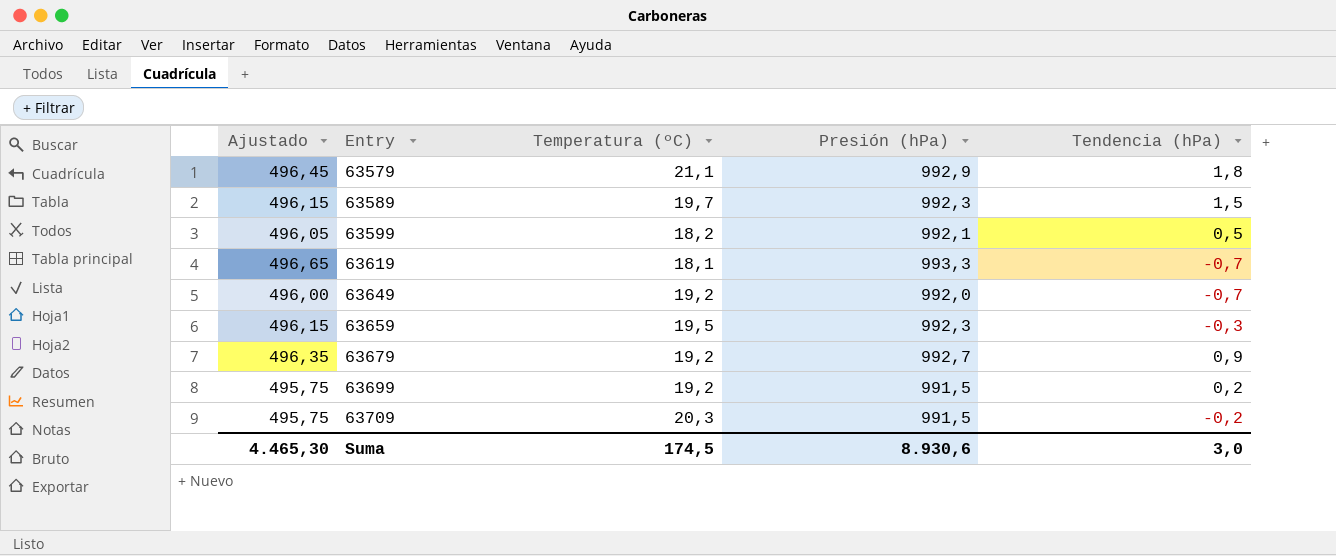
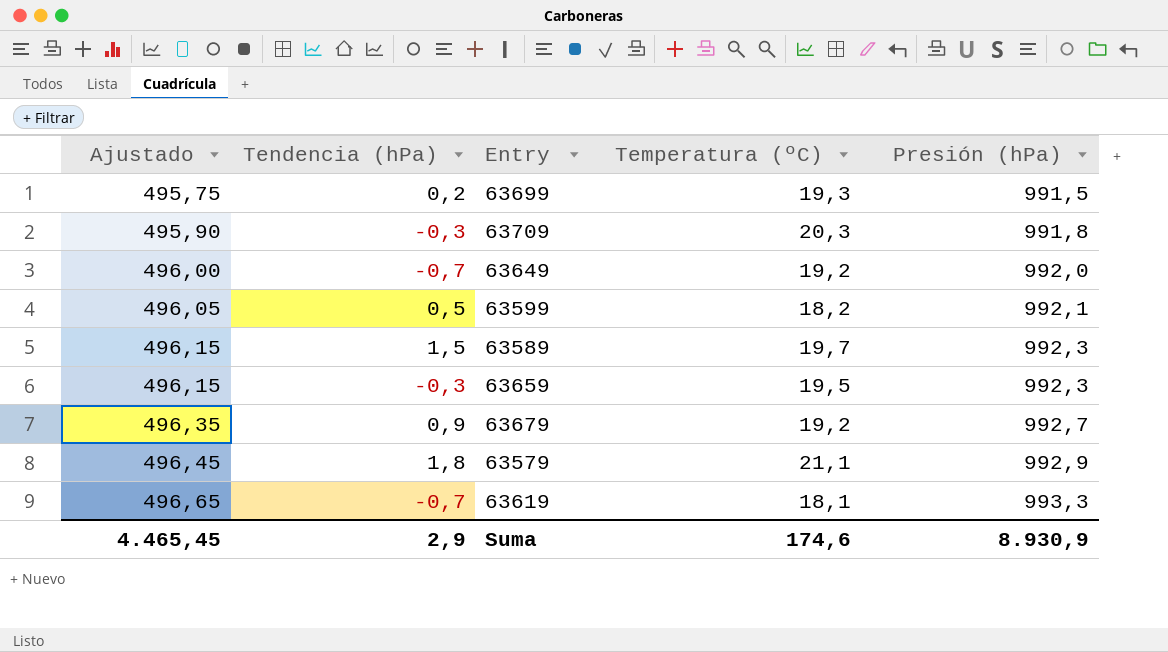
row order: Entry ascending -> Ajustado ascending
column Tendencia (hPa) | position: 5 -> 2
63699 | Temperatura (ºC): 19,2 -> 19,3
63709 | Ajustado: 495,75 -> 495,90
63709 | Tendencia (hPa): -0,2 -> -0,3
63709 | Presión (hPa): 991,5 -> 991,8
Suma | Ajustado: 4.465,30 -> 4.465,45
Suma | Tendencia (hPa): 3,0 -> 2,9
Suma | Temperatura (ºC): 174,5 -> 174,6
Suma | Presión (hPa): 8.930,6 -> 8.930,9

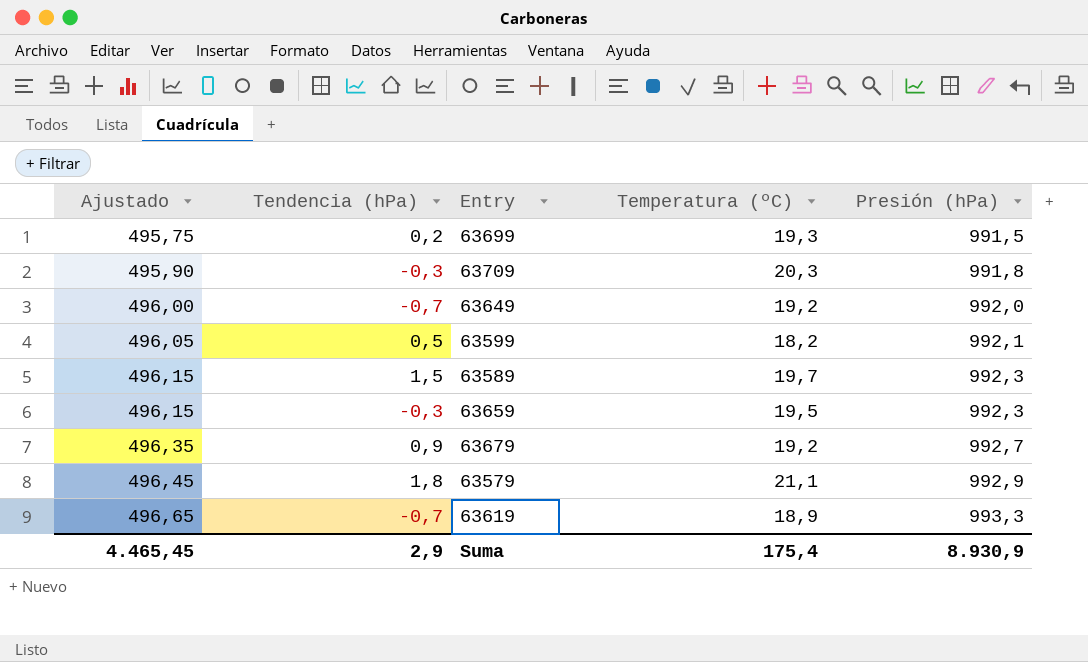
63619 | Temperatura (ºC): 18,1 -> 18,9
Suma | Temperatura (ºC): 174,6 -> 175,4

